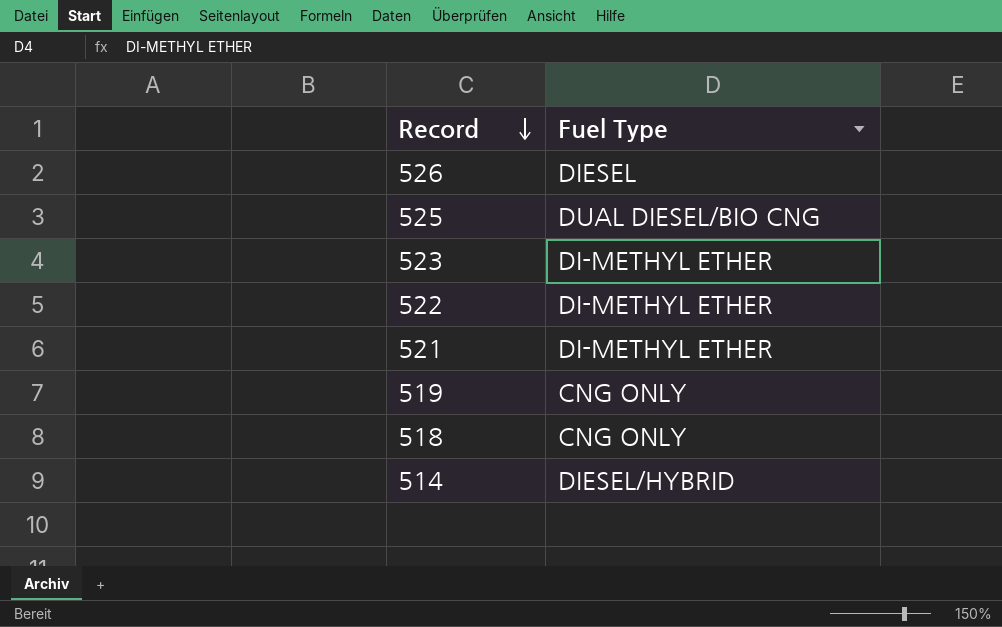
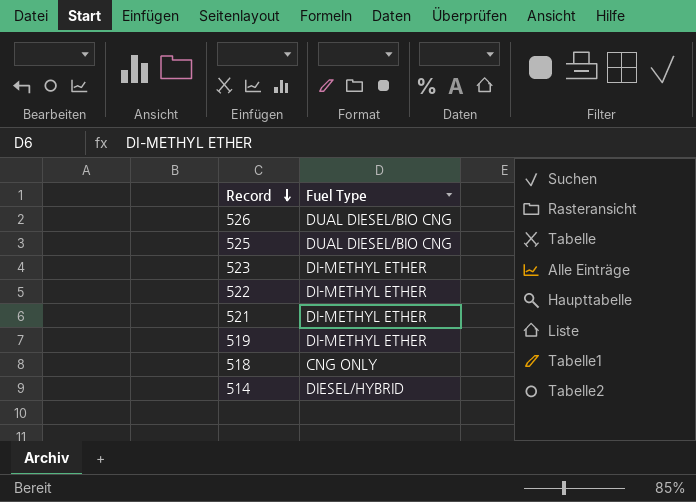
526 | Fuel Type: DIESEL -> DUAL DIESEL/BIO CNG
519 | Fuel Type: CNG ONLY -> DI-METHYL ETHER

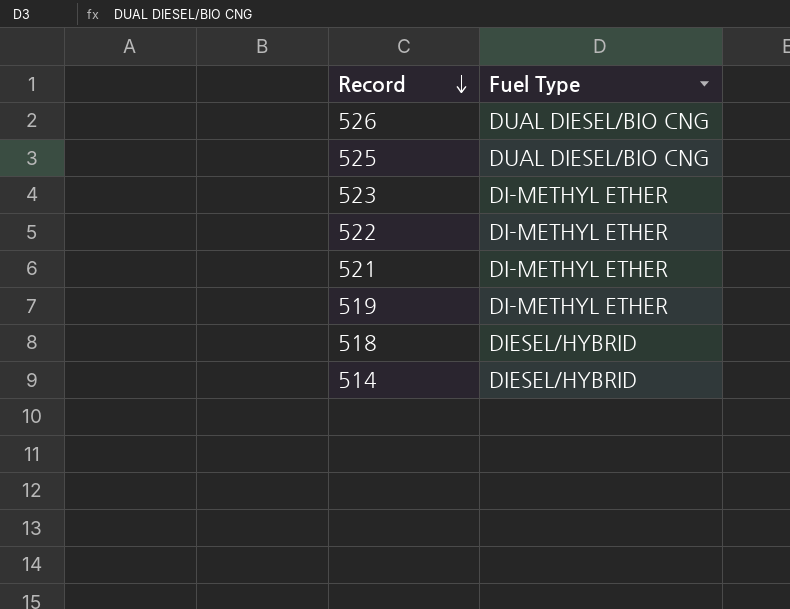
518 | Fuel Type: CNG ONLY -> DIESEL/HYBRID

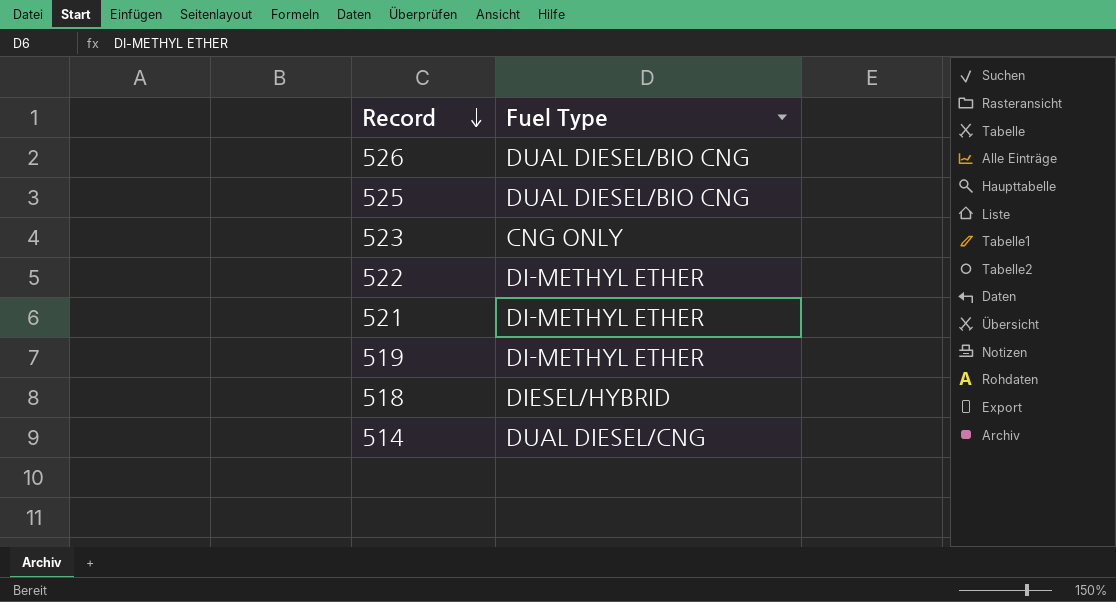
523 | Fuel Type: DI-METHYL ETHER -> CNG ONLY
514 | Fuel Type: DIESEL/HYBRID -> DUAL DIESEL/CNG

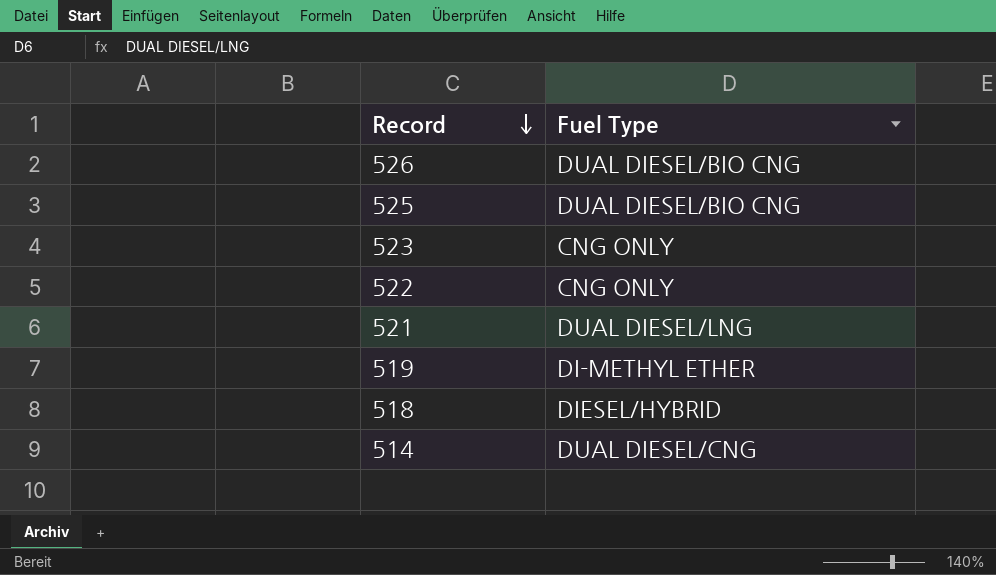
522 | Fuel Type: DI-METHYL ETHER -> CNG ONLY
521 | Fuel Type: DI-METHYL ETHER -> DUAL DIESEL/LNG

